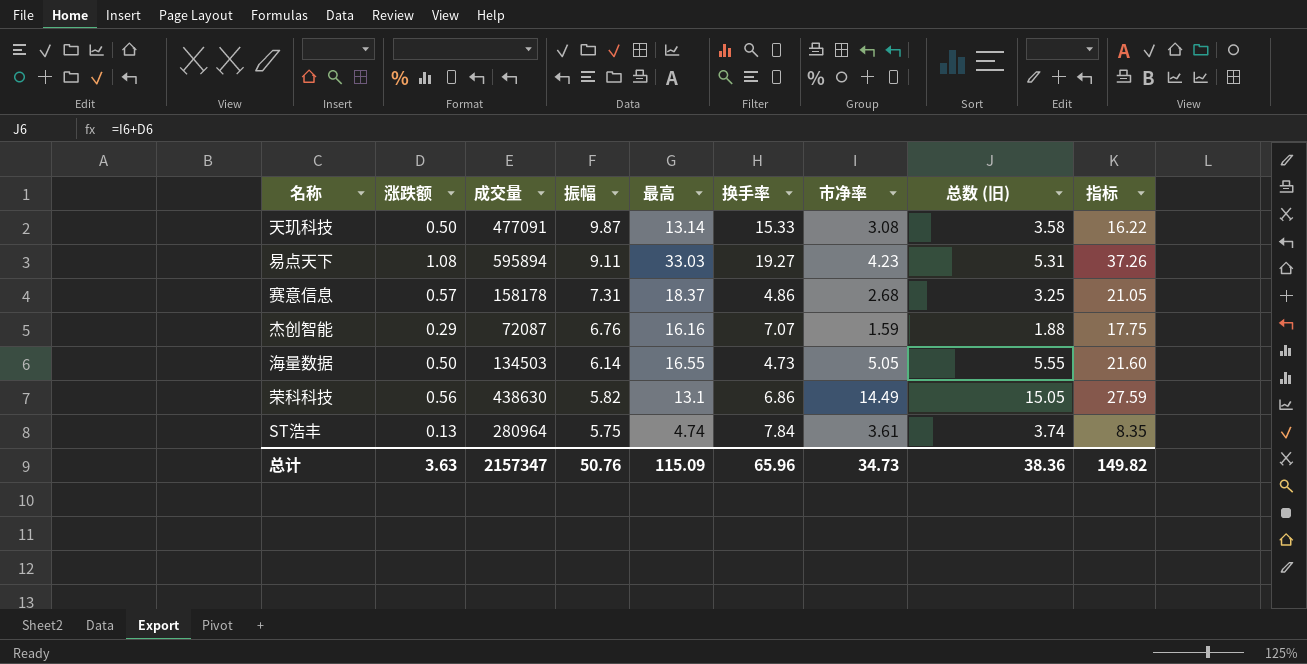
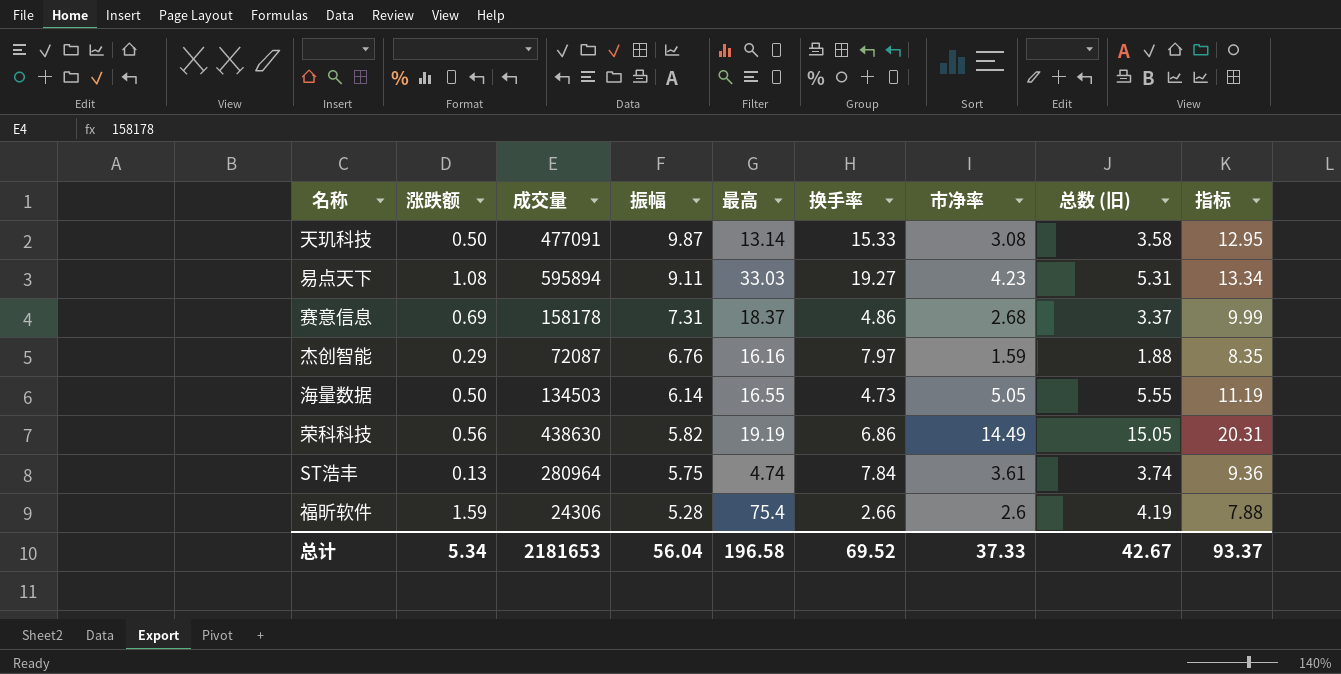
column 指标 | formula: [最高] + [市净率] -> [振幅] + [市净率]
赛意信息 | 涨跌额: 0.57 -> 0.69
赛意信息 | 总数 (旧): 3.25 -> 3.37
杰创智能 | 换手率: 7.07 -> 7.97
荣科科技 | 最高: 13.1 -> 19.19
row 福昕软件: none -> 1.59 | 24306 | 5.28 | 75.4 | 2.66 | 2.6 | 4.19 | 7.88
总计 | 涨跌额: 3.63 -> 5.34
总计 | 成交量: 2157347 -> 2181653
总计 | 振幅: 50.76 -> 56.04
总计 | 最高: 115.09 -> 196.58
总计 | 换手率: 65.96 -> 69.52
总计 | 市净率: 34.73 -> 37.33
总计 | 总数 (旧): 38.36 -> 42.67
总计 | 指标: 149.82 -> 93.37

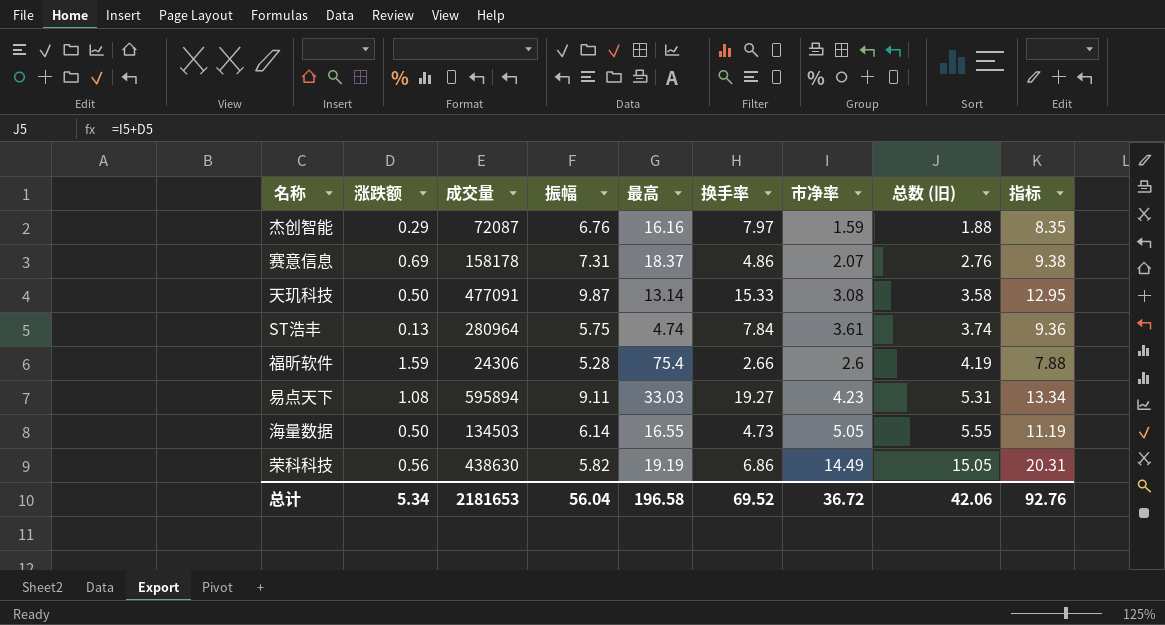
row order: 振幅 descending -> 总数 (旧) ascending
赛意信息 | 市净率: 2.68 -> 2.07
赛意信息 | 总数 (旧): 3.37 -> 2.76
赛意信息 | 指标: 9.99 -> 9.38
总计 | 市净率: 37.33 -> 36.72
总计 | 总数 (旧): 42.67 -> 42.06
总计 | 指标: 93.37 -> 92.76

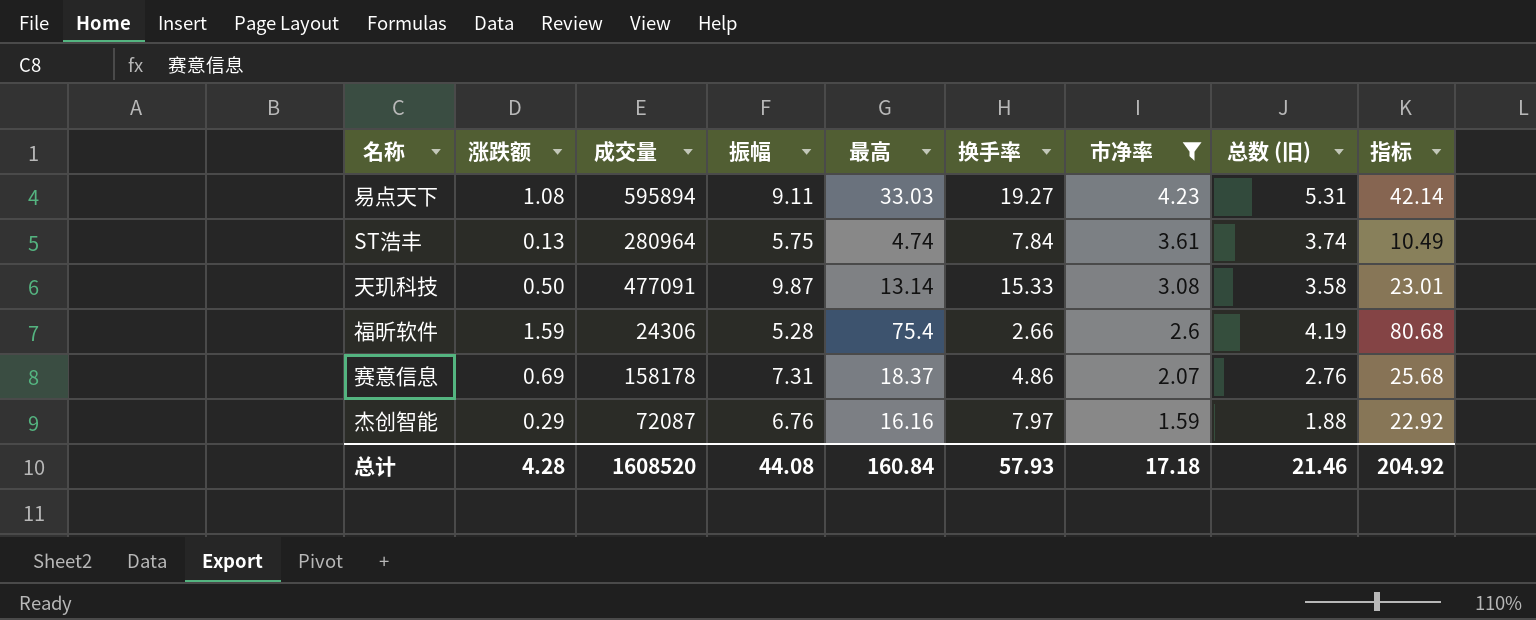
filter: none -> 市净率 <= 4.23
row order: 总数 (旧) ascending -> 市净率 descending
column 指标 | formula: [振幅] + [市净率] -> [振幅] + [最高]
总计 | 涨跌额: 5.34 -> 4.28
总计 | 成交量: 2181653 -> 1608520
总计 | 振幅: 56.04 -> 44.08
总计 | 最高: 196.58 -> 160.84
总计 | 换手率: 69.52 -> 57.93
总计 | 市净率: 36.72 -> 17.18
总计 | 总数 (旧): 42.06 -> 21.46
总计 | 指标: 92.76 -> 204.92

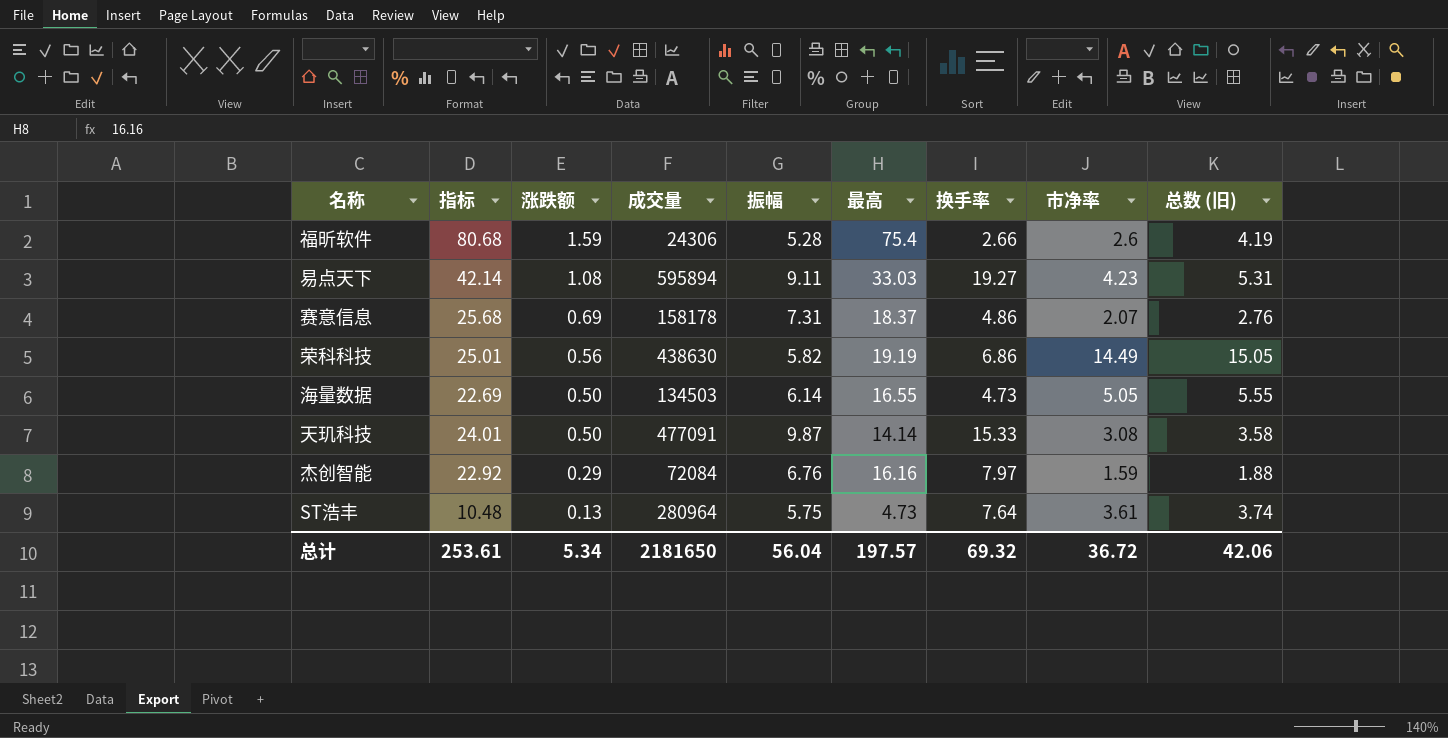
filter: 市净率 <= 4.23 -> none
row order: 市净率 descending -> 涨跌额 descending
column 指标 | position: 9 -> 2
天玑科技 | 指标: 23.01 -> 24.01
天玑科技 | 最高: 13.14 -> 14.14
杰创智能 | 成交量: 72087 -> 72084
ST浩丰 | 指标: 10.49 -> 10.48
ST浩丰 | 最高: 4.74 -> 4.73
ST浩丰 | 换手率: 7.84 -> 7.64
总计 | 指标: 204.92 -> 253.61
总计 | 涨跌额: 4.28 -> 5.34
总计 | 成交量: 1608520 -> 2181650
总计 | 振幅: 44.08 -> 56.04
总计 | 最高: 160.84 -> 197.57
总计 | 换手率: 57.93 -> 69.32
总计 | 市净率: 17.18 -> 36.72
总计 | 总数 (旧): 21.46 -> 42.06

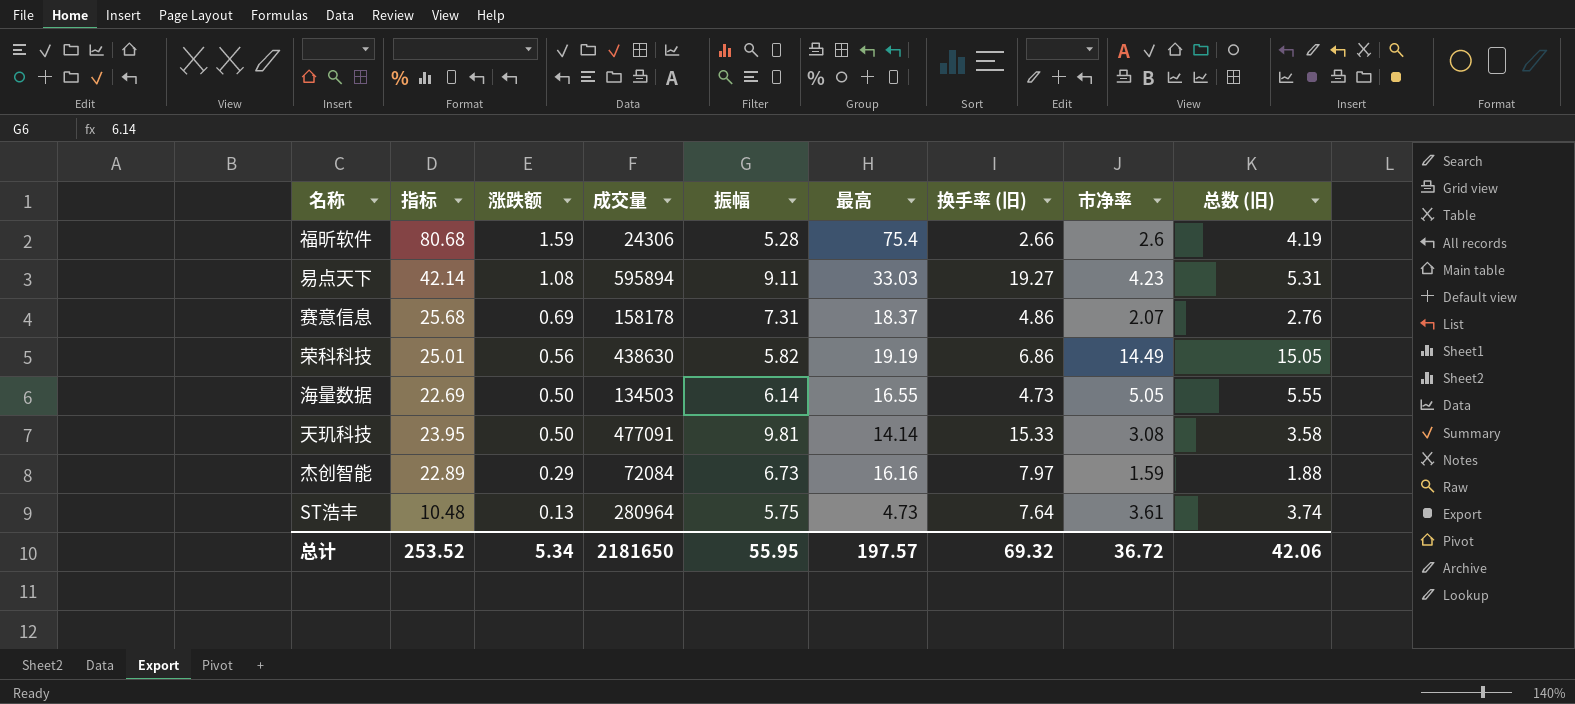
column name: 换手率 -> 换手率 (旧)
天玑科技 | 指标: 24.01 -> 23.95
天玑科技 | 振幅: 9.87 -> 9.81
杰创智能 | 指标: 22.92 -> 22.89
杰创智能 | 振幅: 6.76 -> 6.73
总计 | 指标: 253.61 -> 253.52
总计 | 振幅: 56.04 -> 55.95

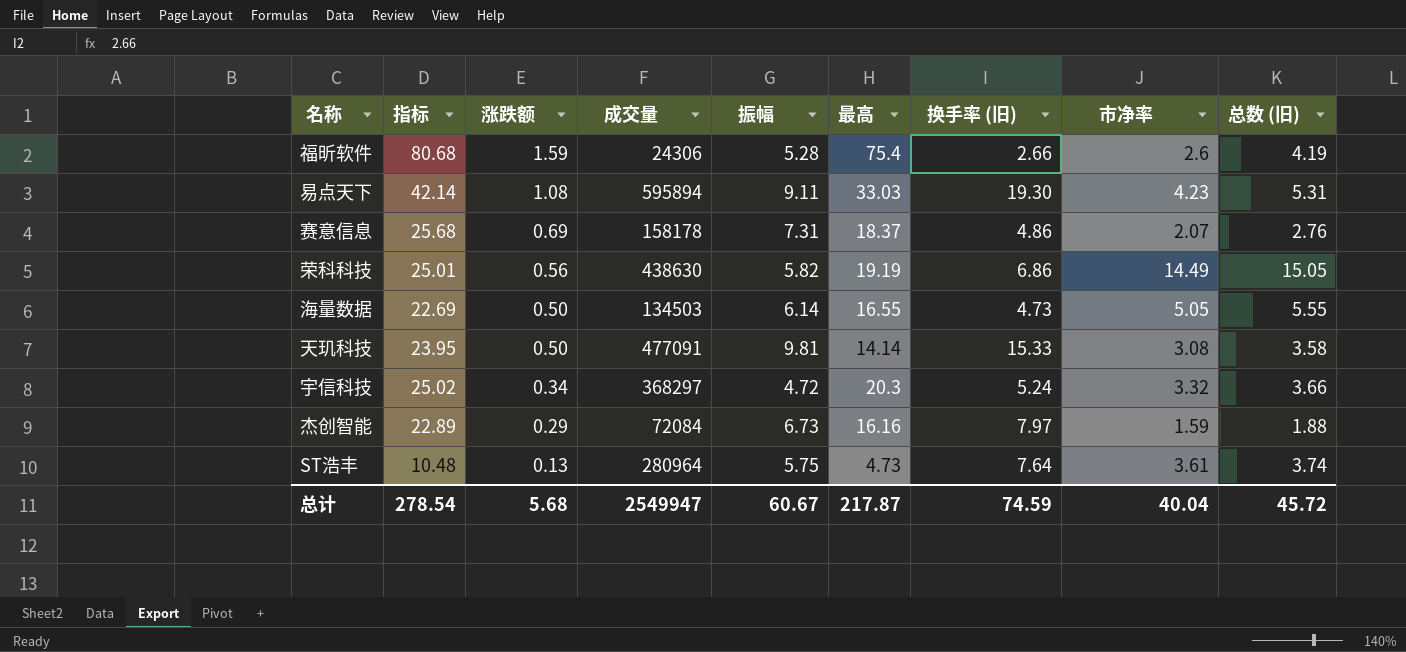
易点天下 | 换手率 (旧): 19.27 -> 19.30
row 宇信科技: none -> 25.02 | 0.34 | 368297 | 4.72 | 20.3 | 5.24 | 3.32 | 3.66
总计 | 指标: 253.52 -> 278.54
总计 | 涨跌额: 5.34 -> 5.68
总计 | 成交量: 2181650 -> 2549947
总计 | 振幅: 55.95 -> 60.67
总计 | 最高: 197.57 -> 217.87
总计 | 换手率 (旧): 69.32 -> 74.59
总计 | 市净率: 36.72 -> 40.04
总计 | 总数 (旧): 42.06 -> 45.72

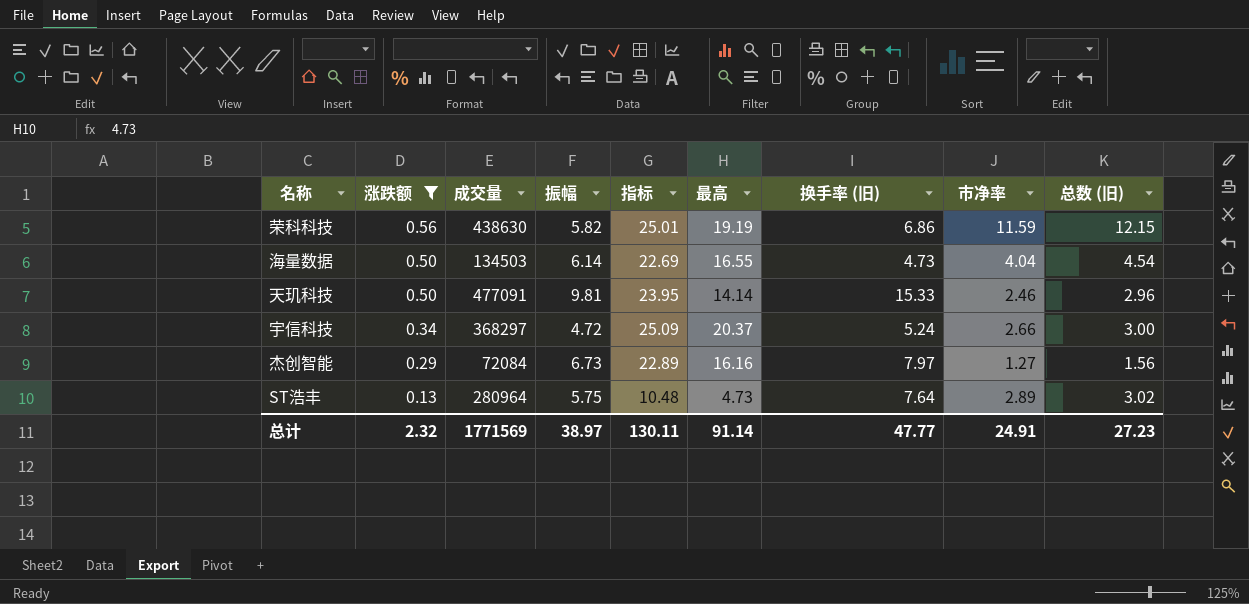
filter: none -> 涨跌额 <= 0.56
column 指标 | position: 2 -> 5
荣科科技 | 市净率: 14.49 -> 11.59
荣科科技 | 总数 (旧): 15.05 -> 12.15
海量数据 | 市净率: 5.05 -> 4.04
海量数据 | 总数 (旧): 5.55 -> 4.54
天玑科技 | 市净率: 3.08 -> 2.46
天玑科技 | 总数 (旧): 3.58 -> 2.96
宇信科技 | 指标: 25.02 -> 25.09
宇信科技 | 最高: 20.3 -> 20.37
宇信科技 | 市净率: 3.32 -> 2.66
宇信科技 | 总数 (旧): 3.66 -> 3.00
杰创智能 | 市净率: 1.59 -> 1.27
杰创智能 | 总数 (旧): 1.88 -> 1.56
ST浩丰 | 市净率: 3.61 -> 2.89
ST浩丰 | 总数 (旧): 3.74 -> 3.02
总计 | 涨跌额: 5.68 -> 2.32
总计 | 成交量: 2549947 -> 1771569
总计 | 振幅: 60.67 -> 38.97
总计 | 指标: 278.54 -> 130.11
总计 | 最高: 217.87 -> 91.14
总计 | 换手率 (旧): 74.59 -> 47.77
总计 | 市净率: 40.04 -> 24.91
总计 | 总数 (旧): 45.72 -> 27.23

